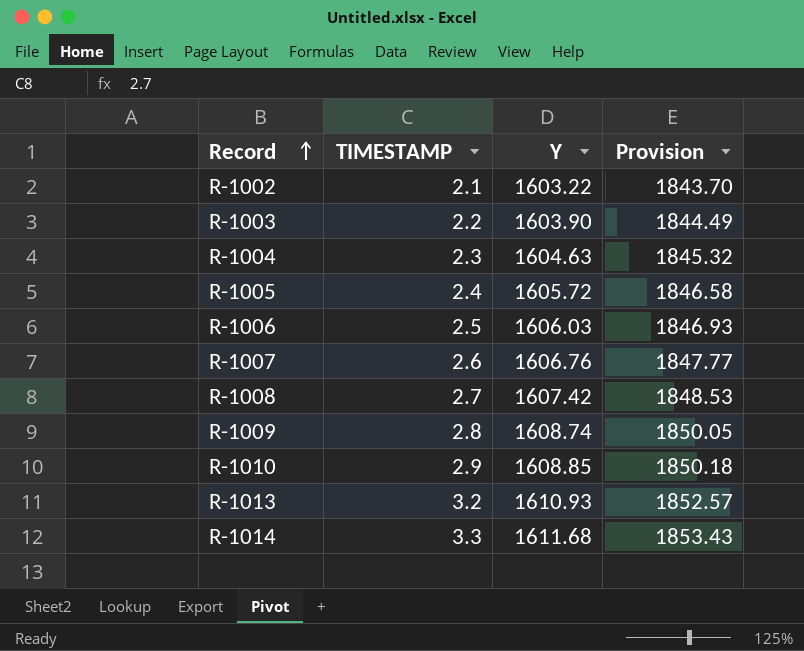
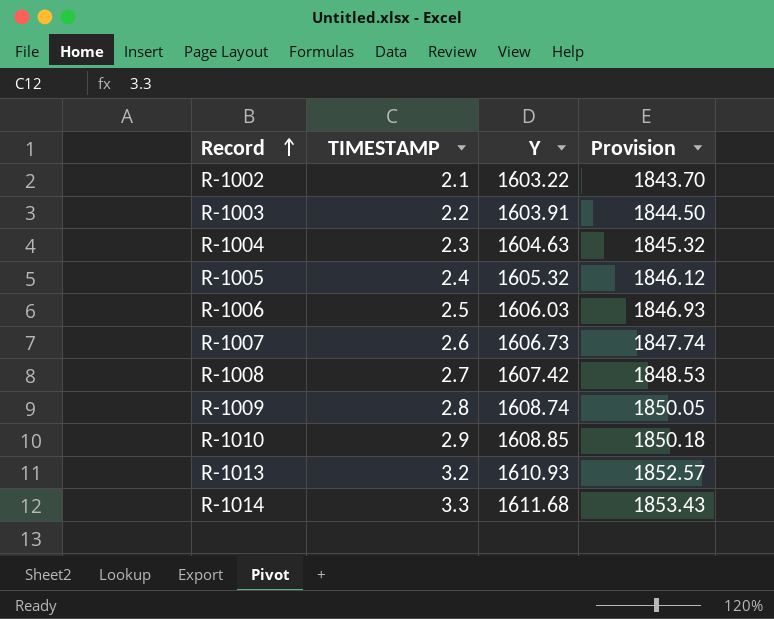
R-1003 | Y: 1603.90 -> 1603.91
R-1003 | Provision: 1844.49 -> 1844.50
R-1005 | Y: 1605.72 -> 1605.32
R-1005 | Provision: 1846.58 -> 1846.12
R-1007 | Y: 1606.76 -> 1606.73
R-1007 | Provision: 1847.77 -> 1847.74

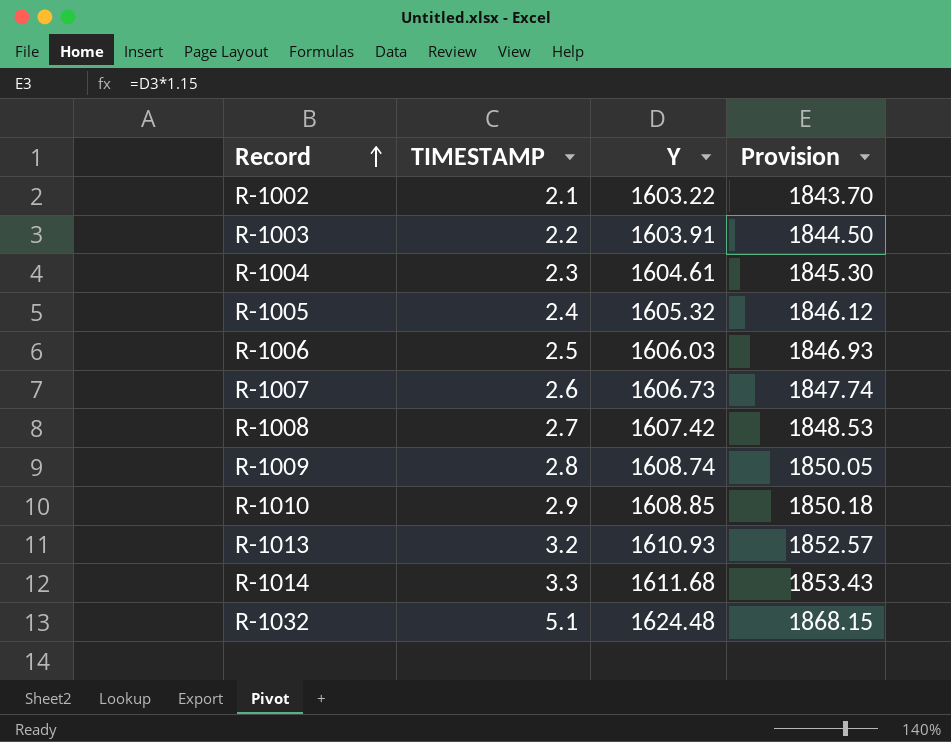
R-1004 | Y: 1604.63 -> 1604.61
R-1004 | Provision: 1845.32 -> 1845.30
row R-1032: none -> 5.1 | 1624.48 | 1868.15

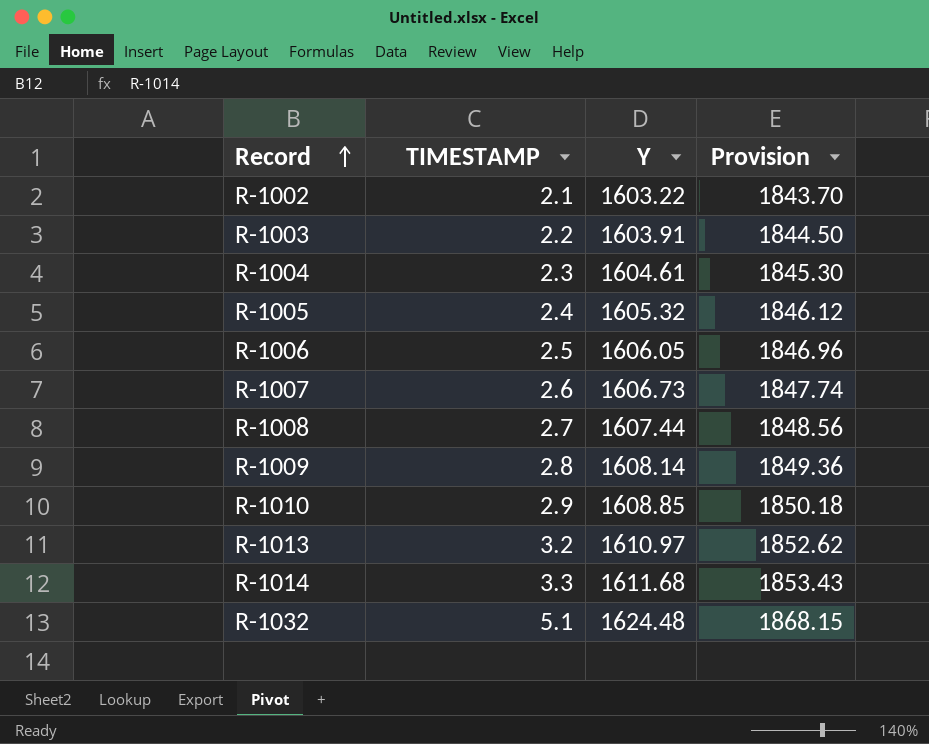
R-1006 | Y: 1606.03 -> 1606.05
R-1006 | Provision: 1846.93 -> 1846.96
R-1008 | Y: 1607.42 -> 1607.44
R-1008 | Provision: 1848.53 -> 1848.56
R-1009 | Y: 1608.74 -> 1608.14
R-1009 | Provision: 1850.05 -> 1849.36
R-1013 | Y: 1610.93 -> 1610.97
R-1013 | Provision: 1852.57 -> 1852.62

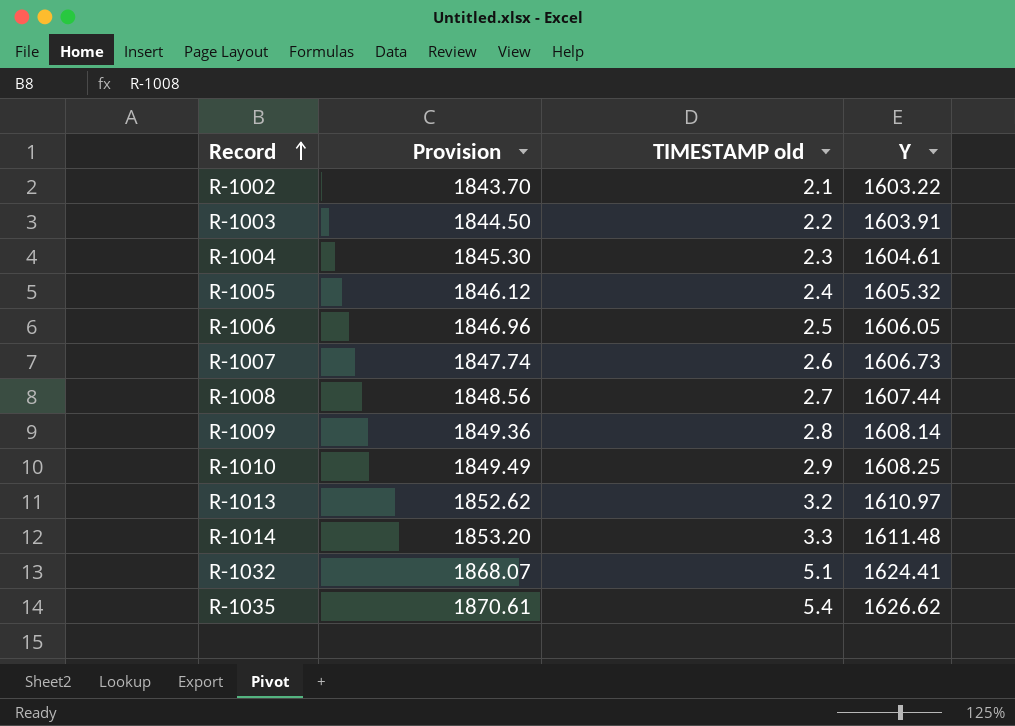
column Provision | position: 4 -> 2
column name: TIMESTAMP -> TIMESTAMP old
R-1010 | Provision: 1850.18 -> 1849.49
R-1010 | Y: 1608.85 -> 1608.25
R-1014 | Provision: 1853.43 -> 1853.20
R-1014 | Y: 1611.68 -> 1611.48
R-1032 | Provision: 1868.15 -> 1868.07
R-1032 | Y: 1624.48 -> 1624.41
row R-1035: none -> 1870.61 | 5.4 | 1626.62

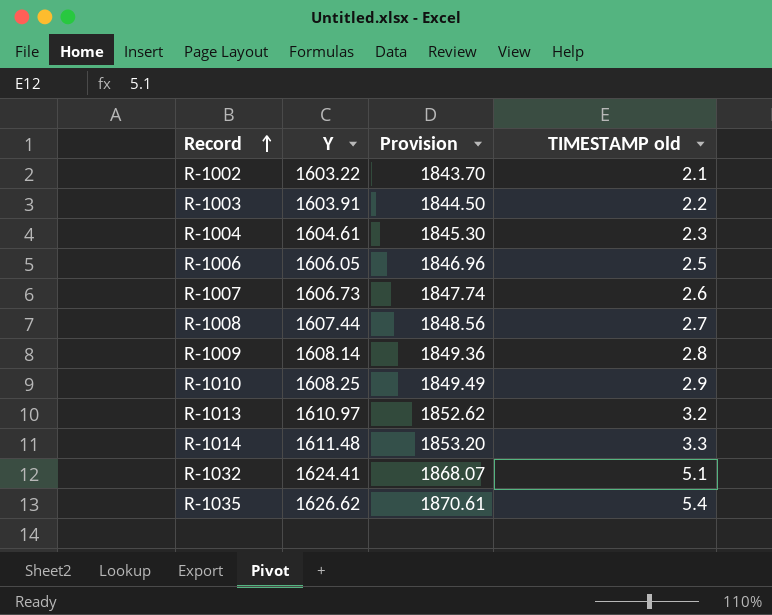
column Y | position: 4 -> 2
row R-1005: 1846.12 | 2.4 | 1605.32 -> none

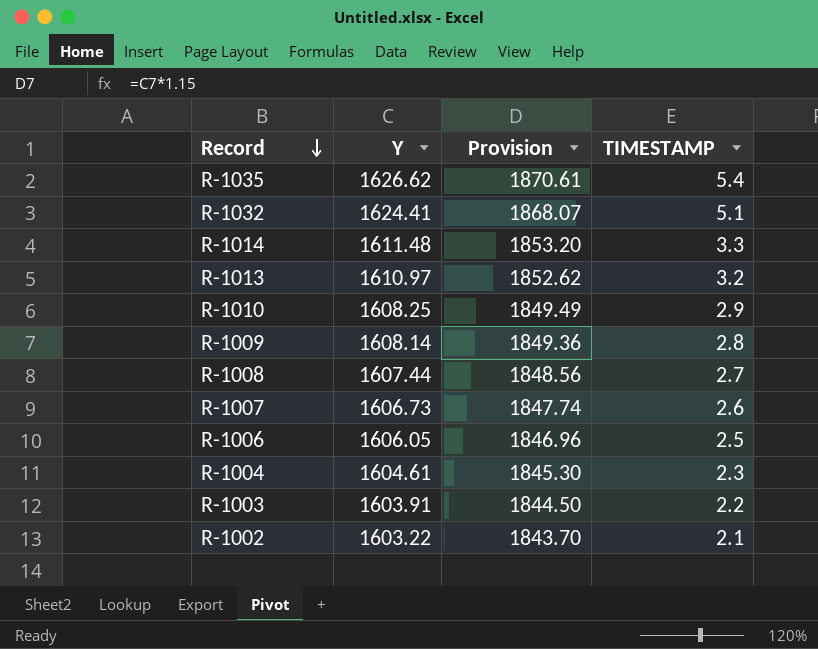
row order: Record ascending -> Record descending
column name: TIMESTAMP old -> TIMESTAMP

